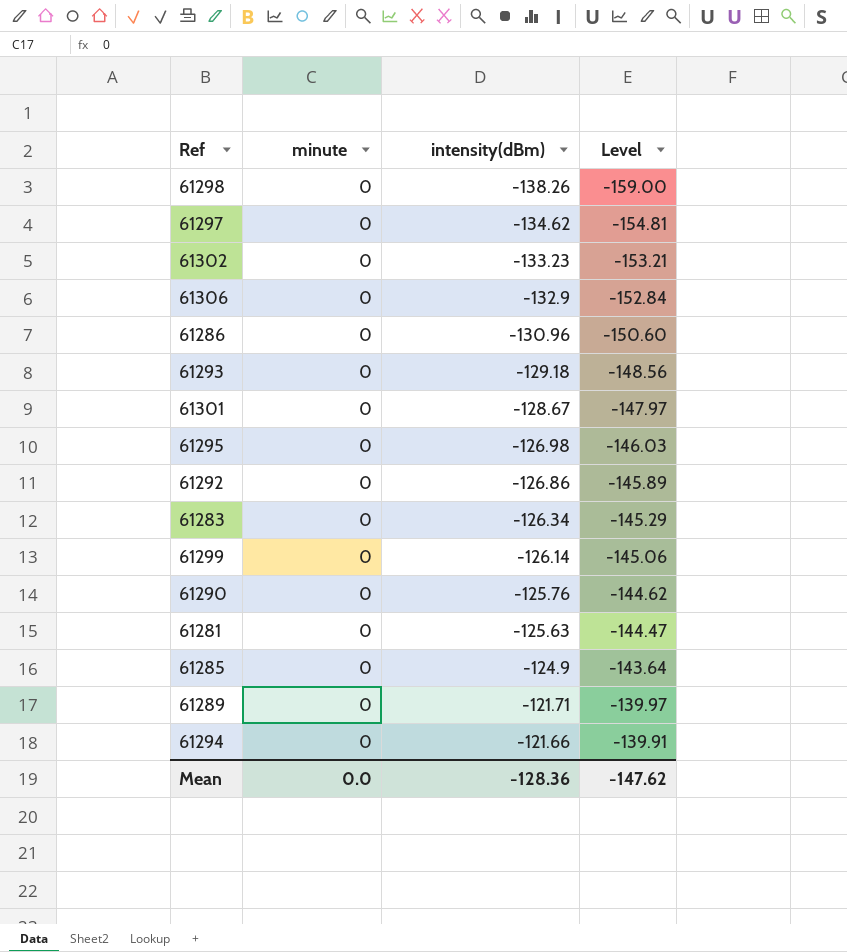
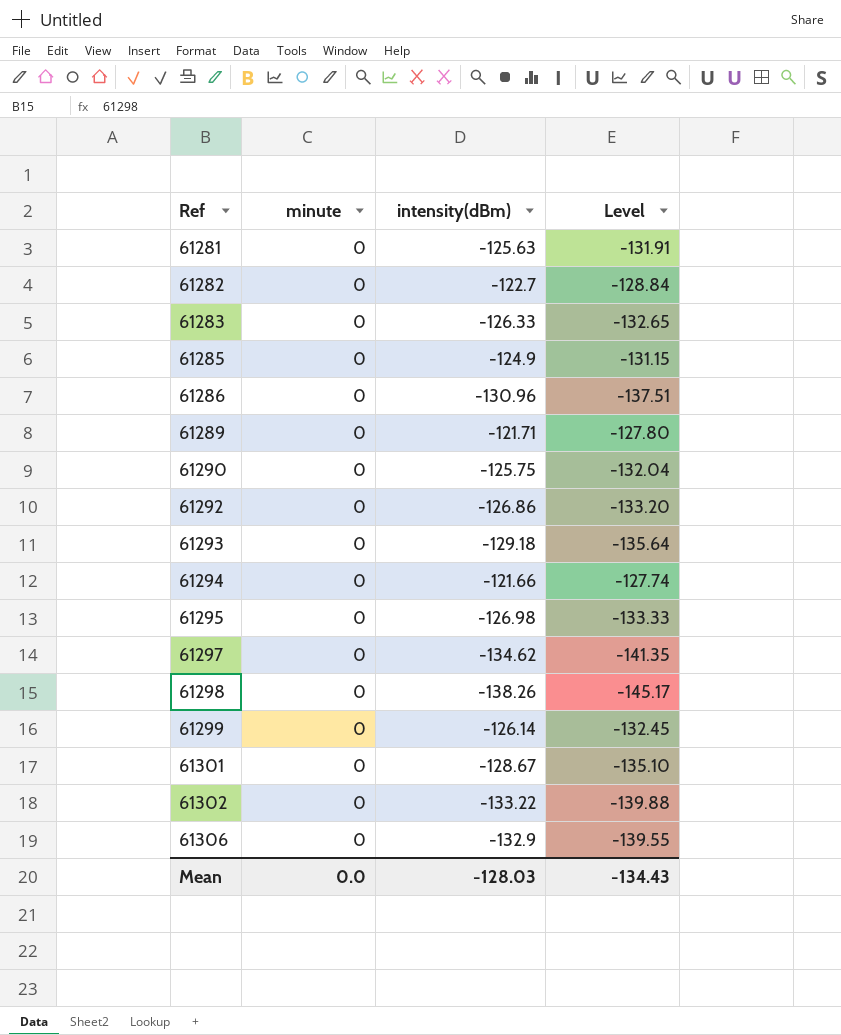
row order: intensity(dBm) ascending -> Ref ascending
column Level | formula: [intensity(dBm)] * 1.15 -> [intensity(dBm)] * 1.05
row 61282: none -> 0 | -122.7 | -128.84
61283 | intensity(dBm): -126.34 -> -126.33
61290 | intensity(dBm): -125.76 -> -125.75
61302 | intensity(dBm): -133.23 -> -133.22
Mean | intensity(dBm): -128.36 -> -128.03
Mean | Level: -147.62 -> -134.43

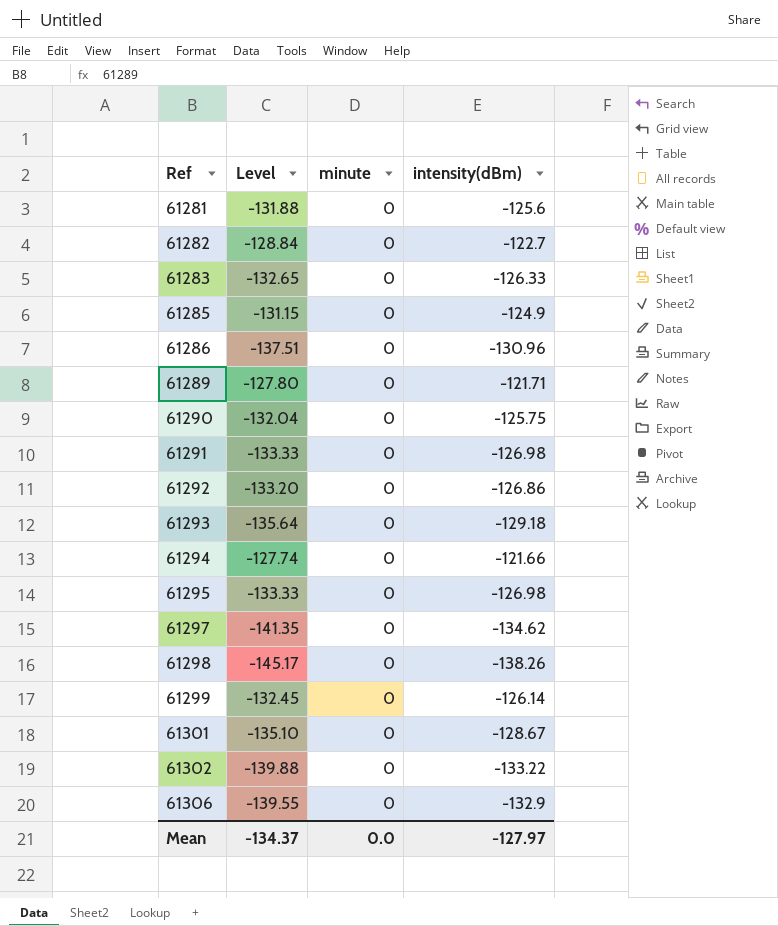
column Level | position: 4 -> 2
61281 | Level: -131.91 -> -131.88
61281 | intensity(dBm): -125.63 -> -125.6
row 61291: none -> -133.33 | 0 | -126.98
Mean | Level: -134.43 -> -134.37
Mean | intensity(dBm): -128.03 -> -127.97

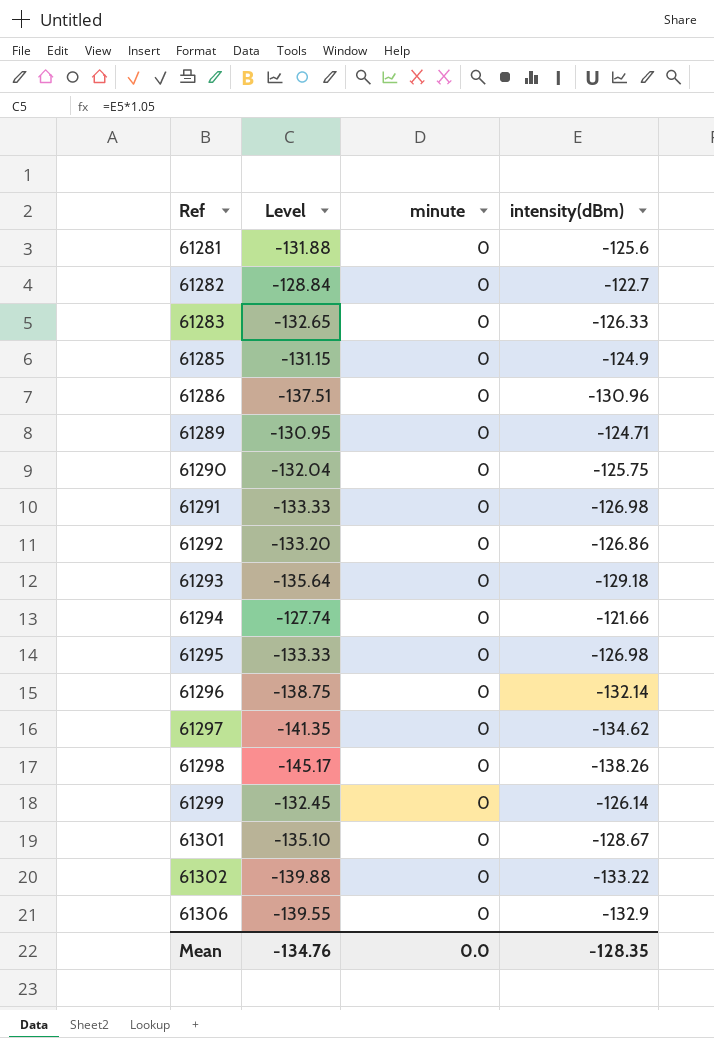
61289 | Level: -127.80 -> -130.95
61289 | intensity(dBm): -121.71 -> -124.71
row 61296: none -> -138.75 | 0 | -132.14
Mean | Level: -134.37 -> -134.76
Mean | intensity(dBm): -127.97 -> -128.35

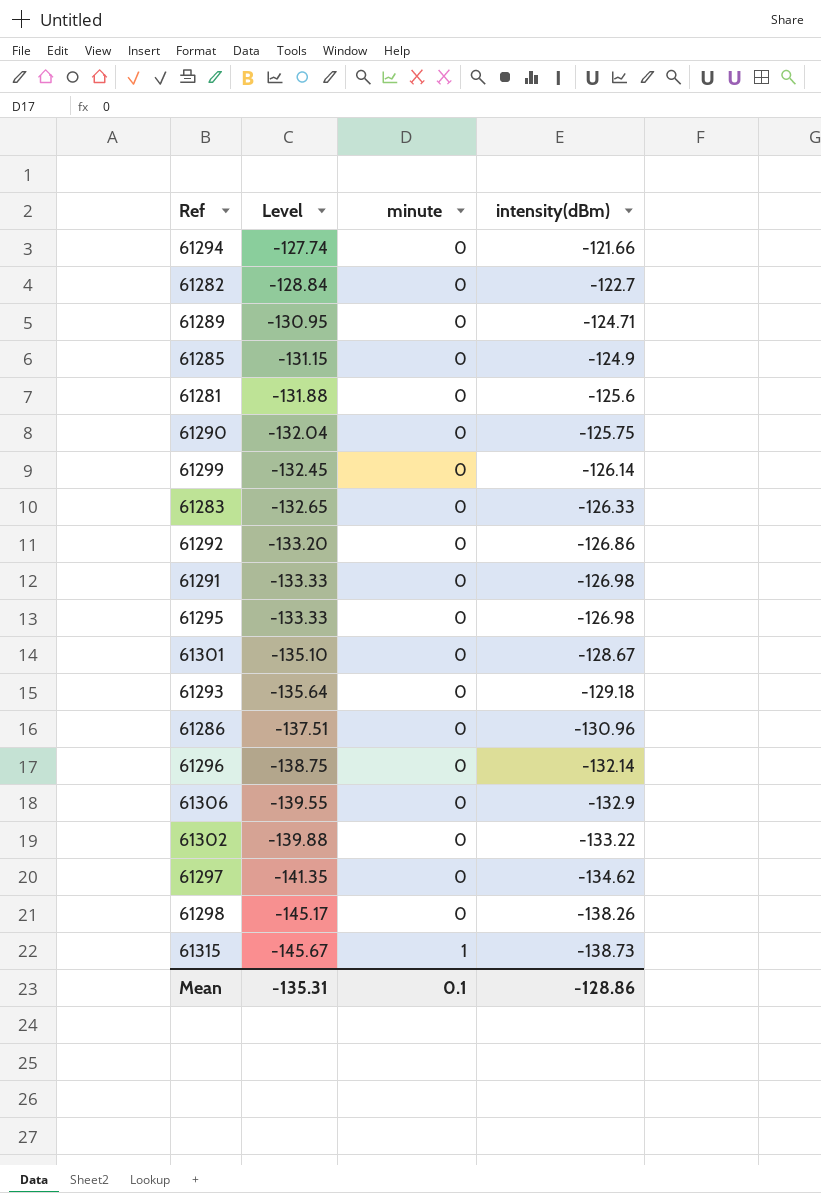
row order: Ref ascending -> Level descending
row 61315: none -> -145.67 | 1 | -138.73
Mean | Level: -134.76 -> -135.31
Mean | minute: 0.0 -> 0.1
Mean | intensity(dBm): -128.35 -> -128.86

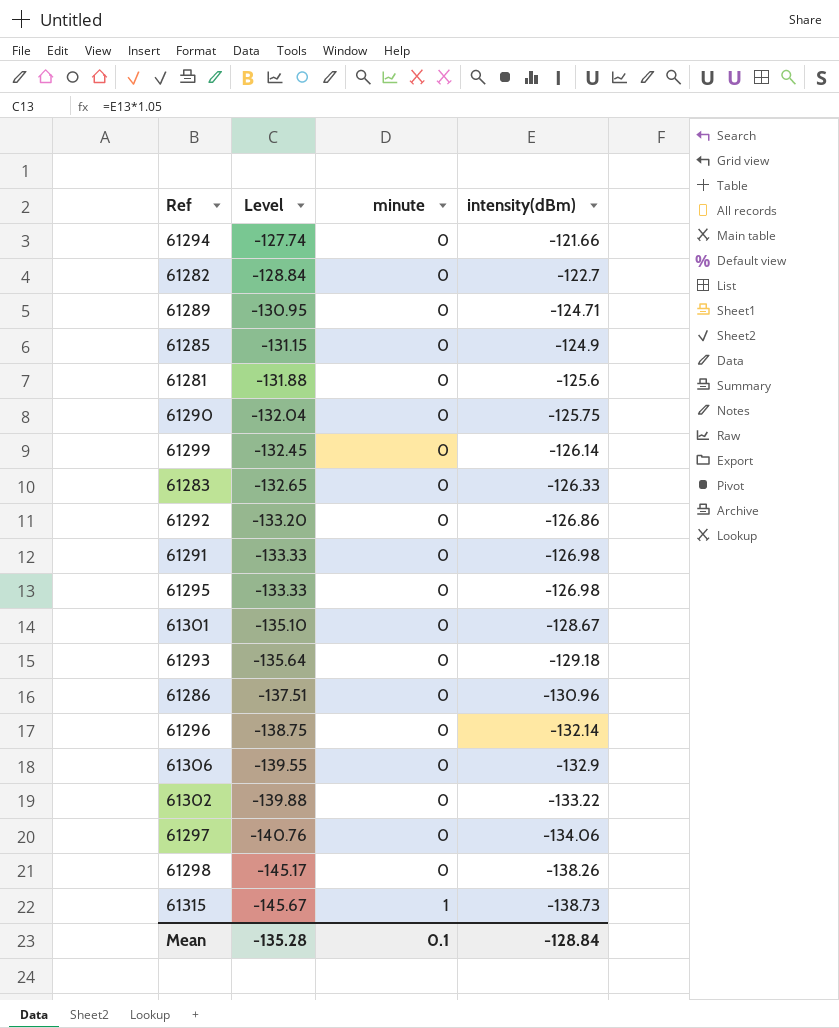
61297 | Level: -141.35 -> -140.76
61297 | intensity(dBm): -134.62 -> -134.06
Mean | Level: -135.31 -> -135.28
Mean | intensity(dBm): -128.86 -> -128.84

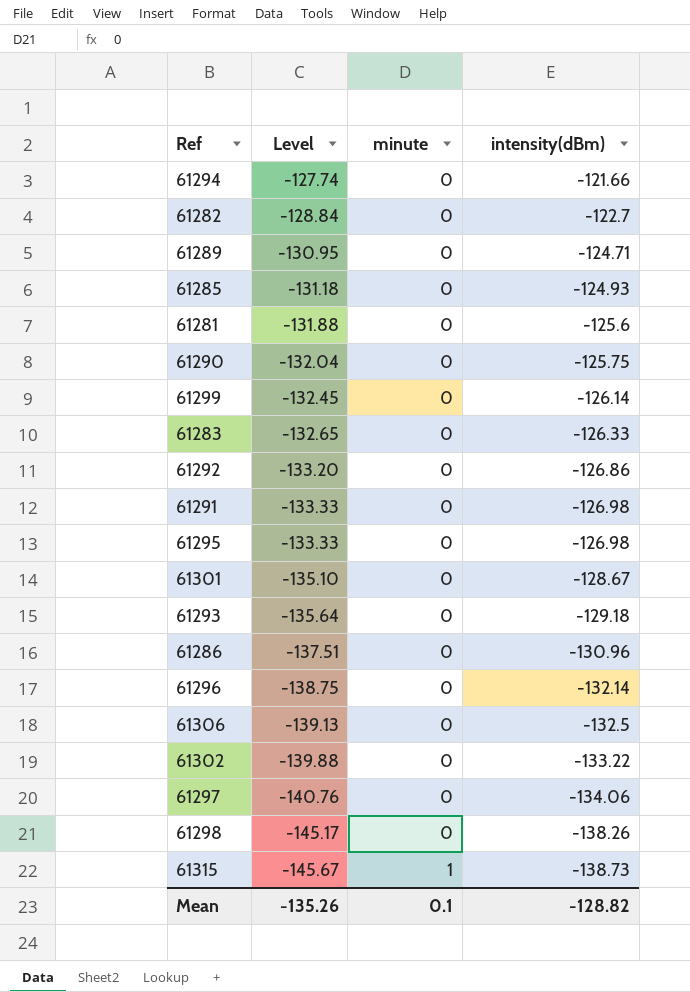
61285 | Level: -131.15 -> -131.18
61285 | intensity(dBm): -124.9 -> -124.93
61306 | Level: -139.55 -> -139.13
61306 | intensity(dBm): -132.9 -> -132.5
Mean | Level: -135.28 -> -135.26
Mean | intensity(dBm): -128.84 -> -128.82

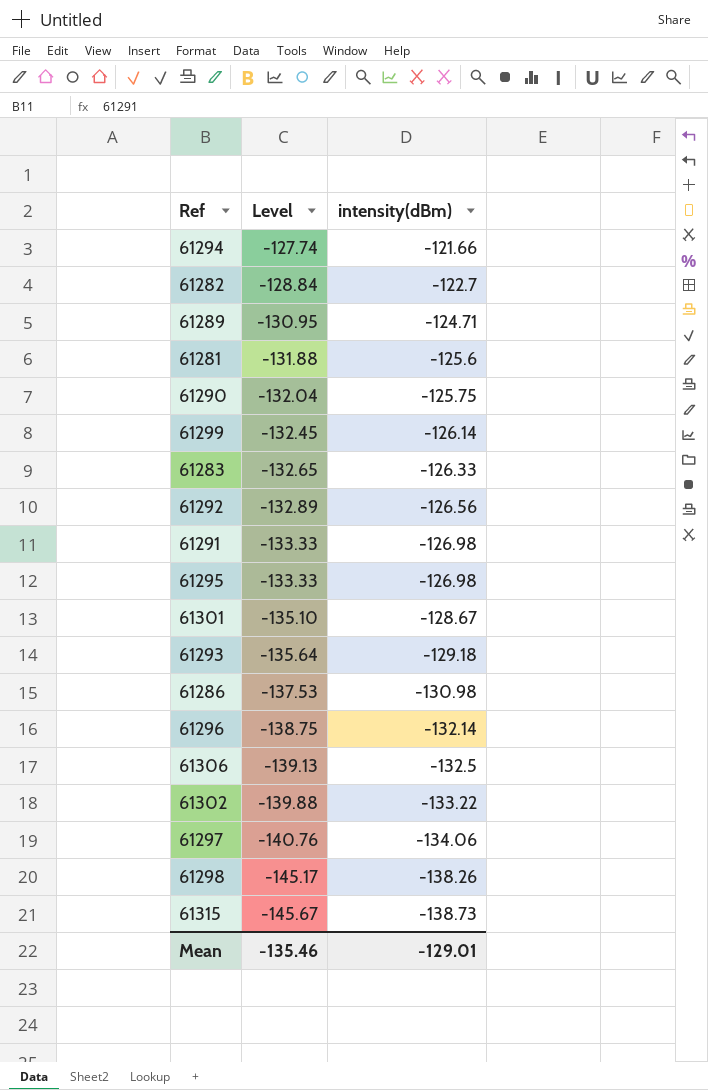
column minute | position: 3 -> none
row 61285: -131.18 | 0 | -124.93 -> none
61292 | Level: -133.20 -> -132.89
61292 | intensity(dBm): -126.86 -> -126.56
61286 | Level: -137.51 -> -137.53
61286 | intensity(dBm): -130.96 -> -130.98
Mean | Level: -135.26 -> -135.46
Mean | intensity(dBm): -128.82 -> -129.01

